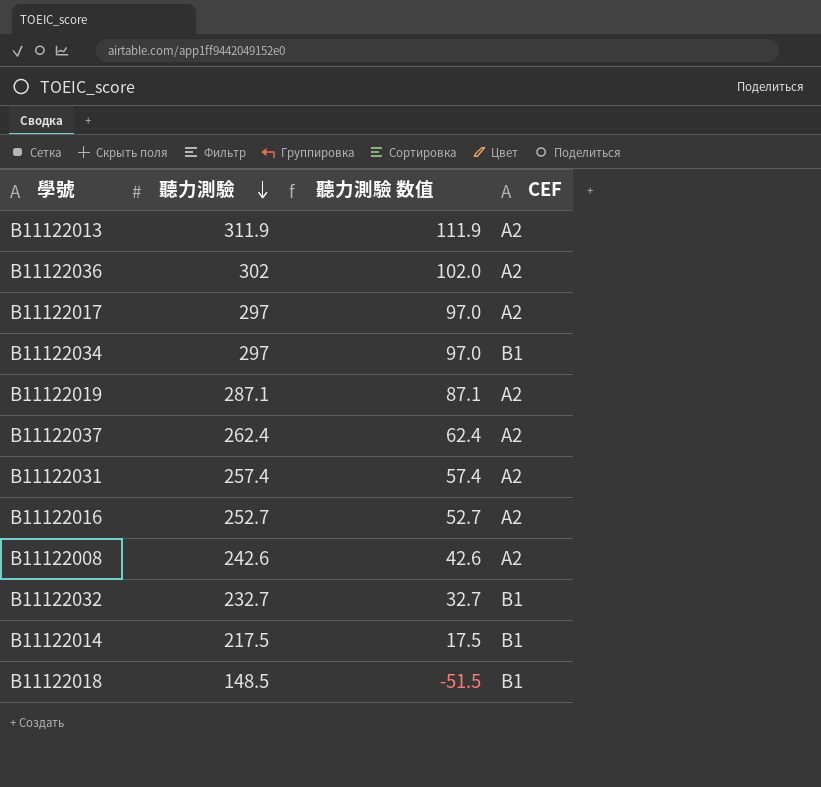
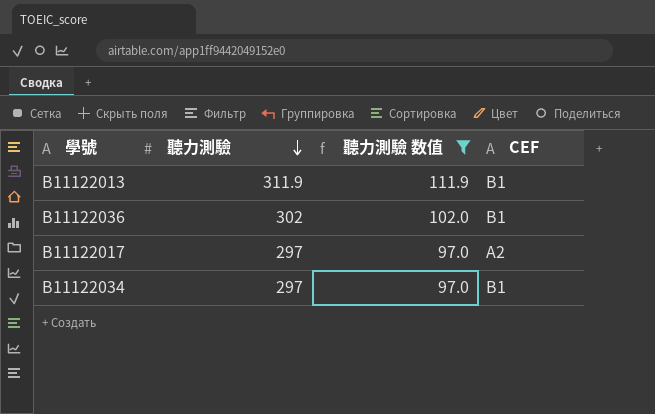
filter: none -> 聽力測驗 数值 >= 97.0
B11122013 | CEF: A2 -> B1
B11122036 | CEF: A2 -> B1

